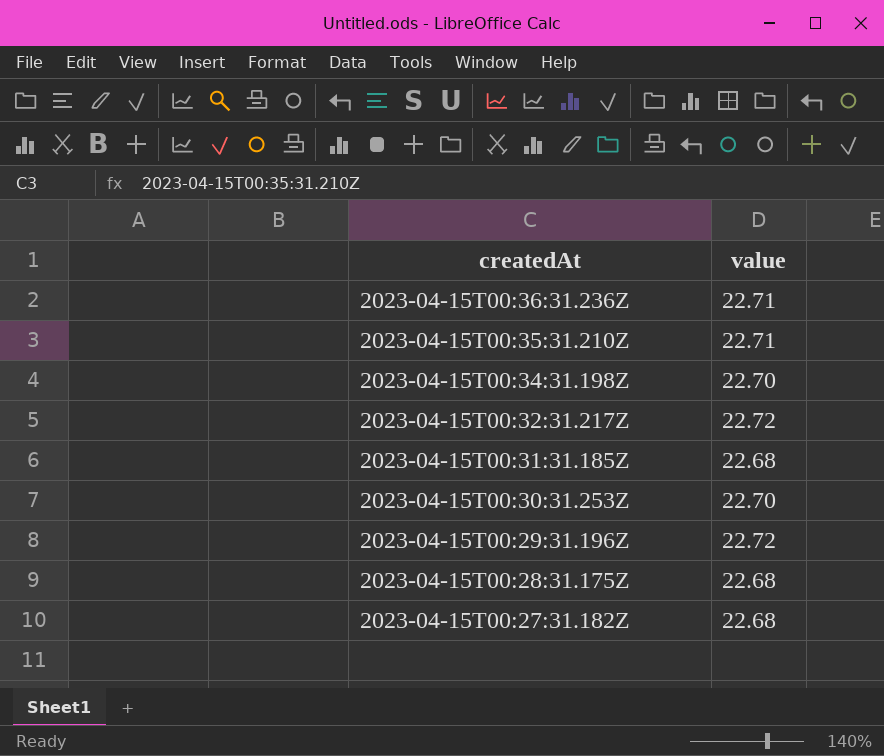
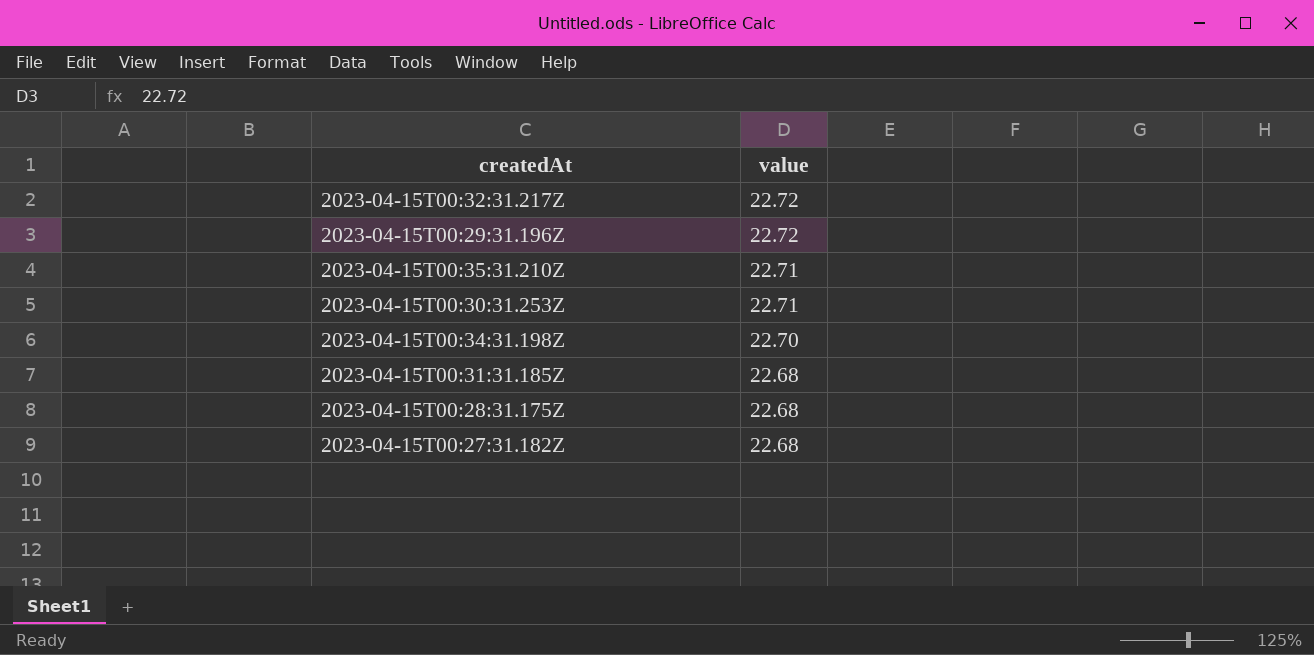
row order: createdAt descending -> value descending
row 2023-04-15T00:36:31.236Z: 22.71 -> none
2023-04-15T00:30:31.253Z | value: 22.70 -> 22.71

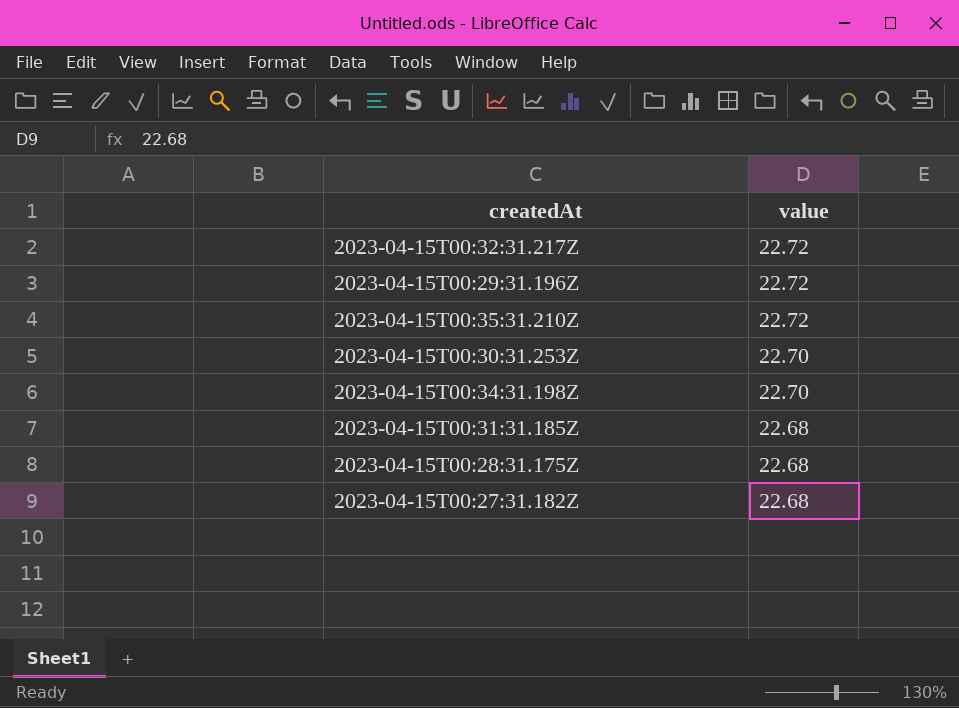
2023-04-15T00:35:31.210Z | value: 22.71 -> 22.72
2023-04-15T00:30:31.253Z | value: 22.71 -> 22.70

